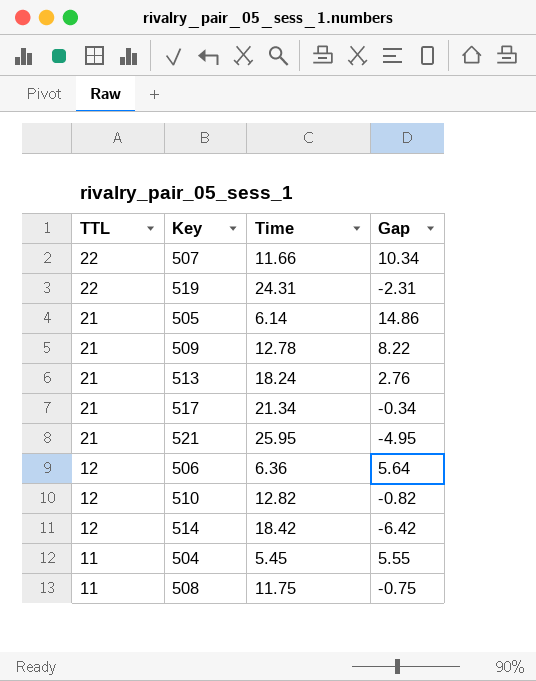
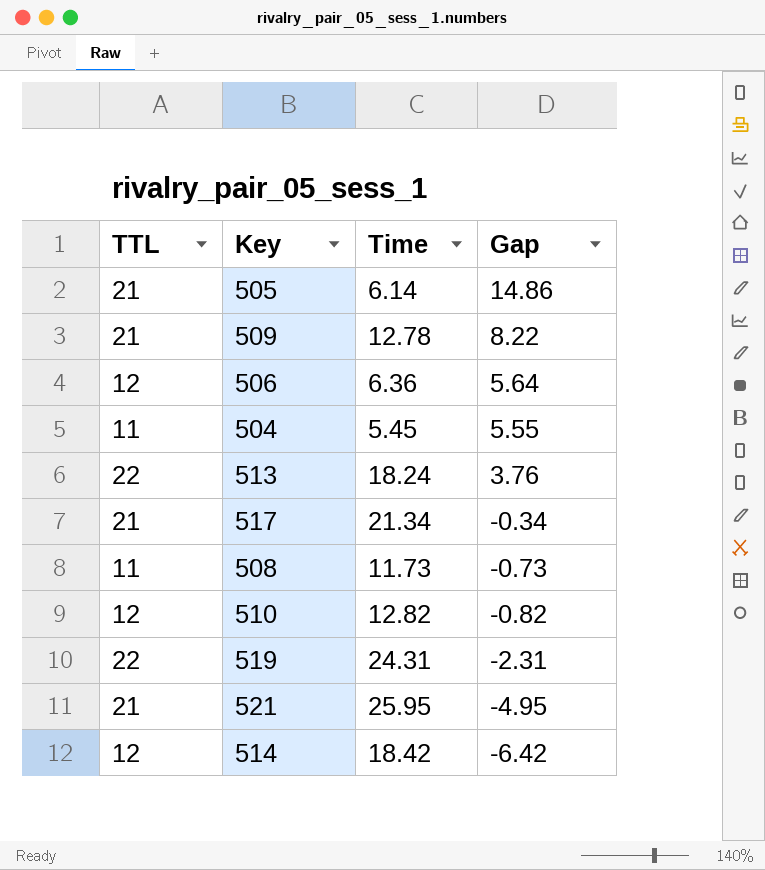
row order: TTL descending -> Gap descending
row 507: 22 | 11.66 | 10.34 -> none
513 | TTL: 21 -> 22
513 | Gap: 2.76 -> 3.76
508 | Time: 11.75 -> 11.73
508 | Gap: -0.75 -> -0.73

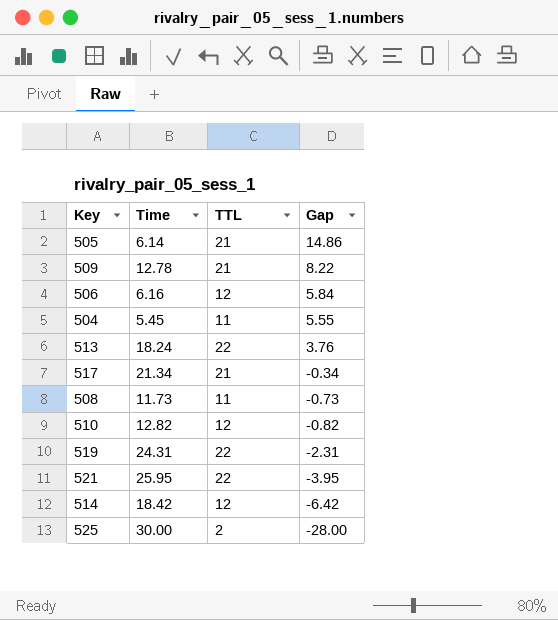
column TTL | position: 1 -> 3
506 | Time: 6.36 -> 6.16
506 | Gap: 5.64 -> 5.84
521 | TTL: 21 -> 22
521 | Gap: -4.95 -> -3.95
row 525: none -> 30.00 | 2 | -28.00

